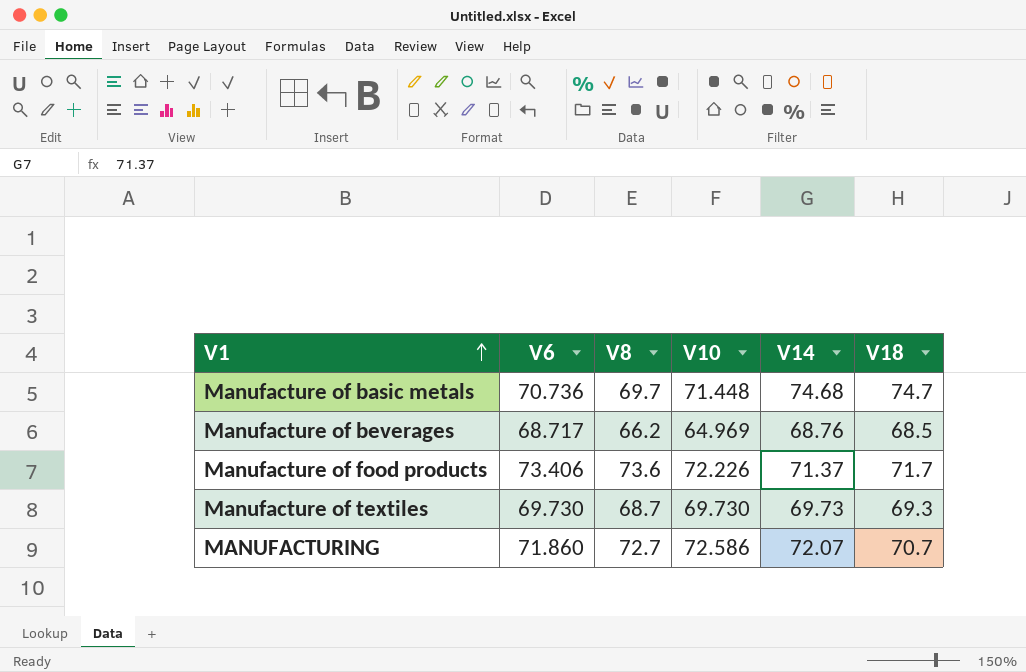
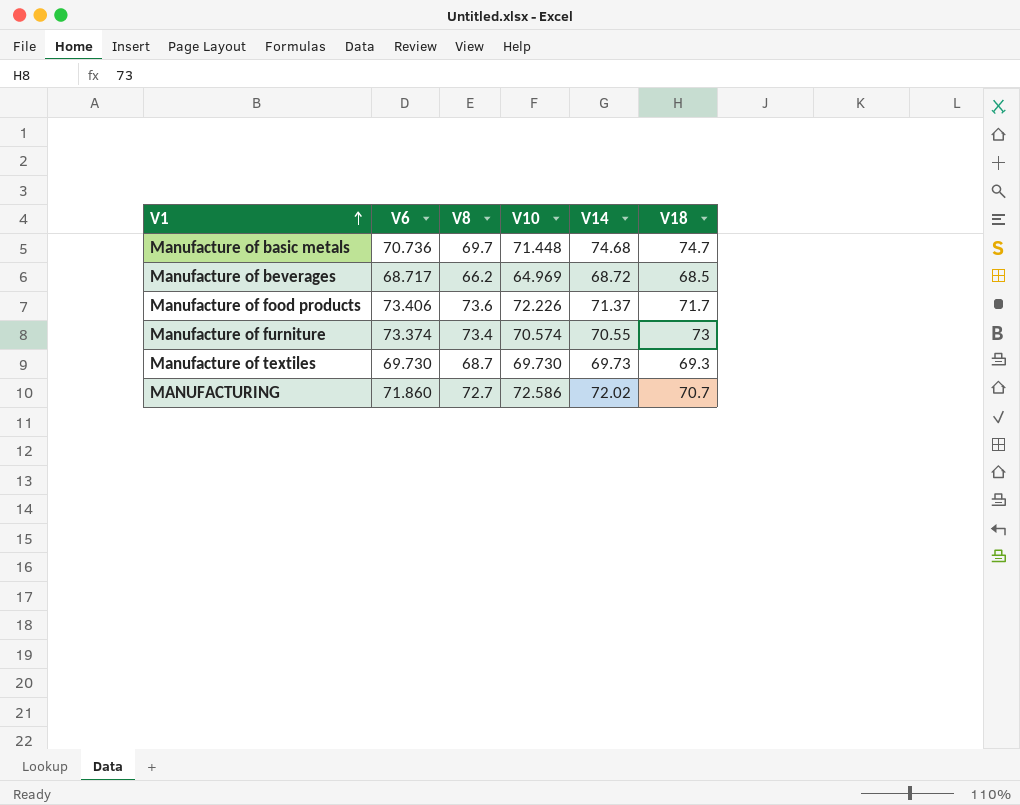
Manufacture of beverages | V14: 68.76 -> 68.72
row Manufacture of furniture: none -> 73.374 | 73.4 | 70.574 | 70.55 | 73
MANUFACTURING | V14: 72.07 -> 72.02

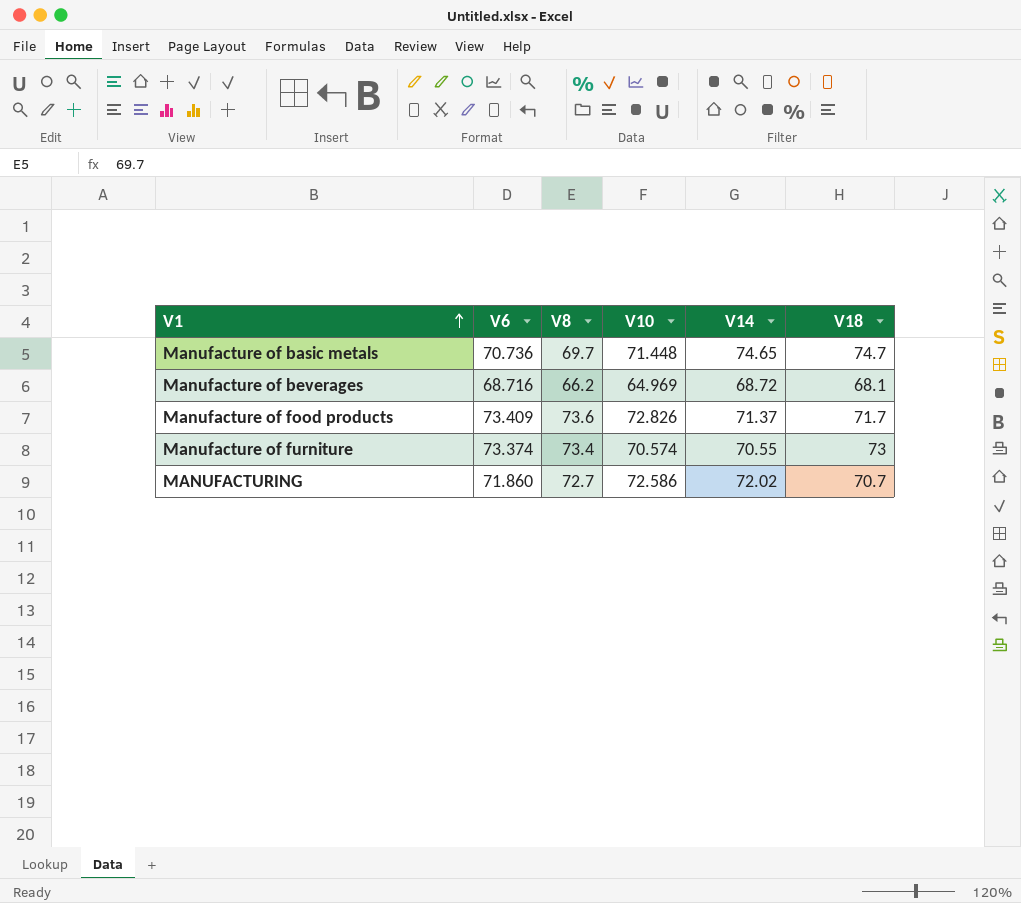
row Manufacture of textiles: 69.730 | 68.7 | 69.730 | 69.73 | 69.3 -> none
Manufacture of basic metals | V14: 74.68 -> 74.65
Manufacture of beverages | V6: 68.717 -> 68.716
Manufacture of beverages | V18: 68.5 -> 68.1
Manufacture of food products | V6: 73.406 -> 73.409
Manufacture of food products | V10: 72.226 -> 72.826

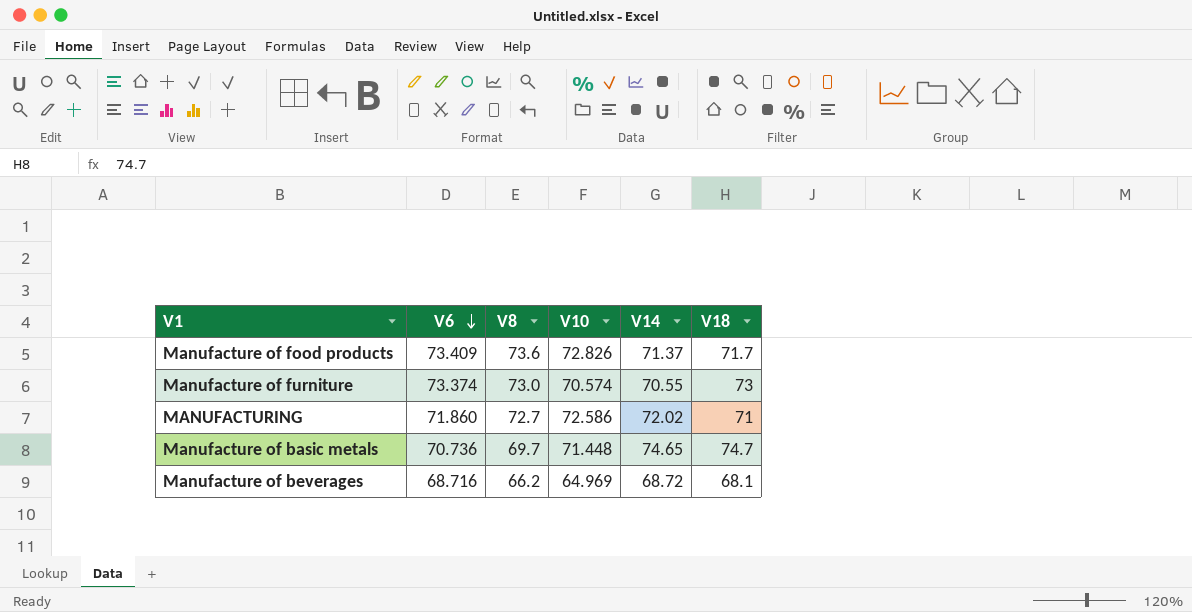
row order: V1 ascending -> V6 descending
Manufacture of furniture | V8: 73.4 -> 73.0
MANUFACTURING | V18: 70.7 -> 71

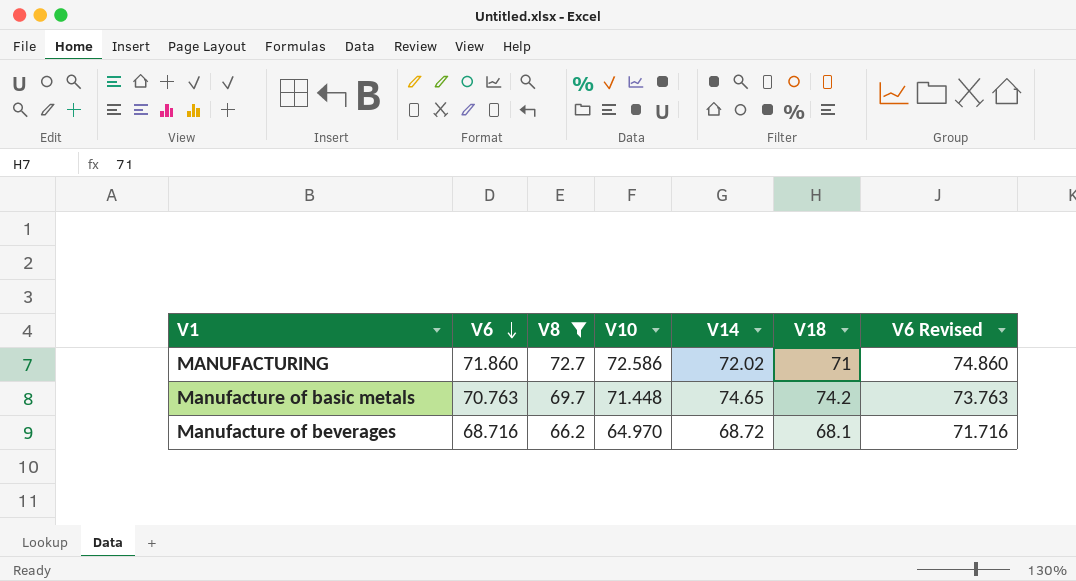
filter: none -> V8 <= 72.7
column V6 Revised | formula: none -> [V6] + 3
Manufacture of basic metals | V6: 70.736 -> 70.763
Manufacture of basic metals | V18: 74.7 -> 74.2
Manufacture of beverages | V10: 64.969 -> 64.970

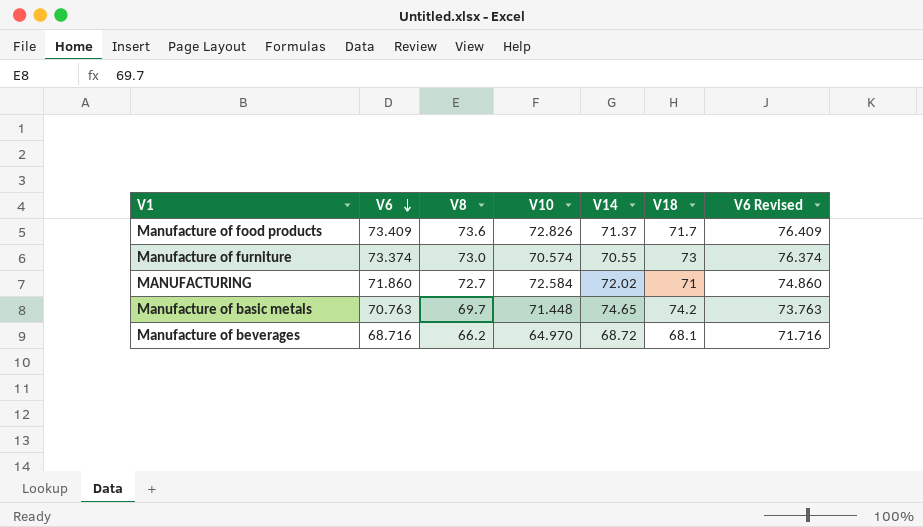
filter: V8 <= 72.7 -> none
MANUFACTURING | V10: 72.586 -> 72.584

